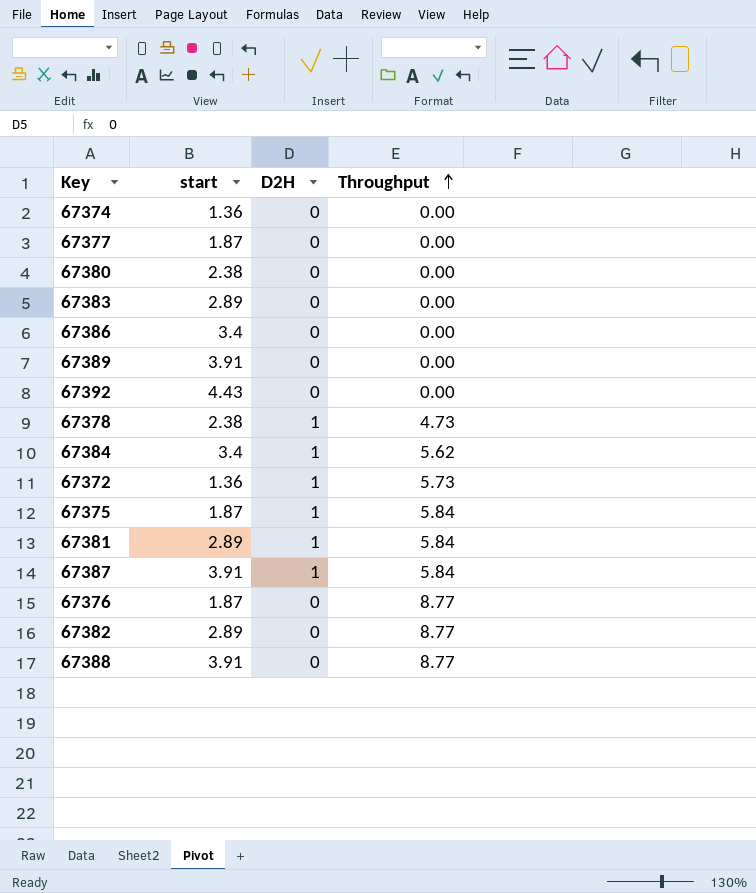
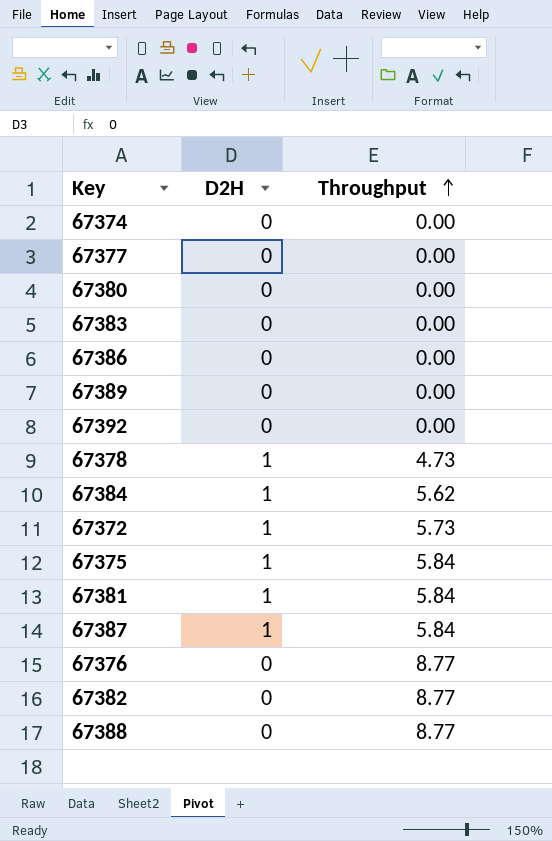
column start | position: 2 -> none

